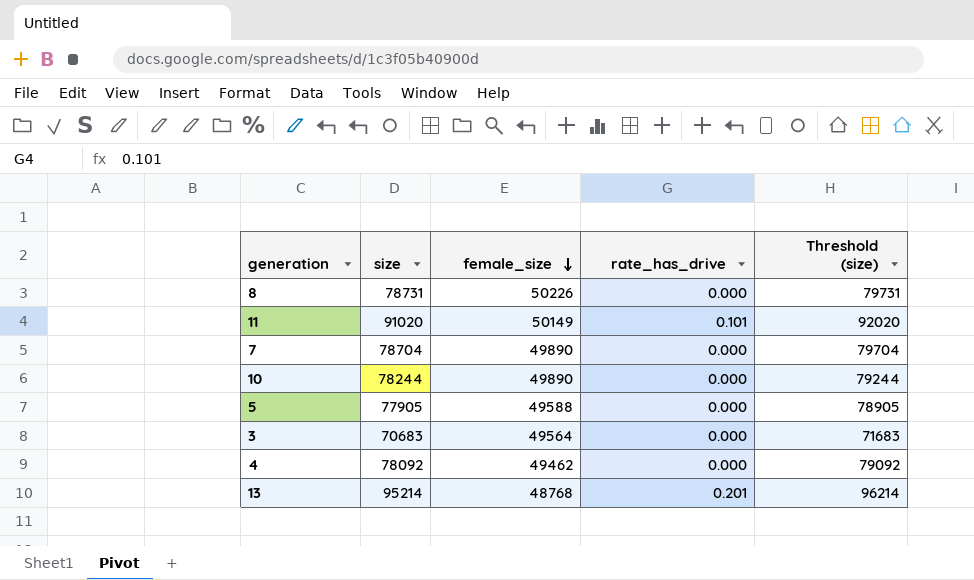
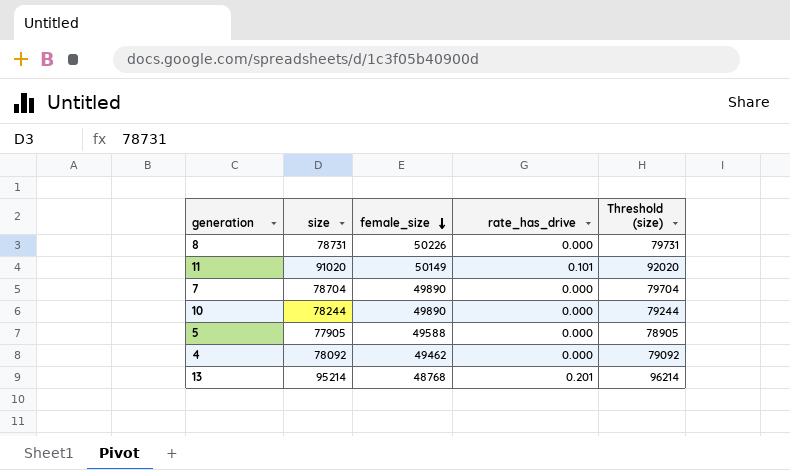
row 3: 70683 | 49564 | 0.000 | 71683 -> none

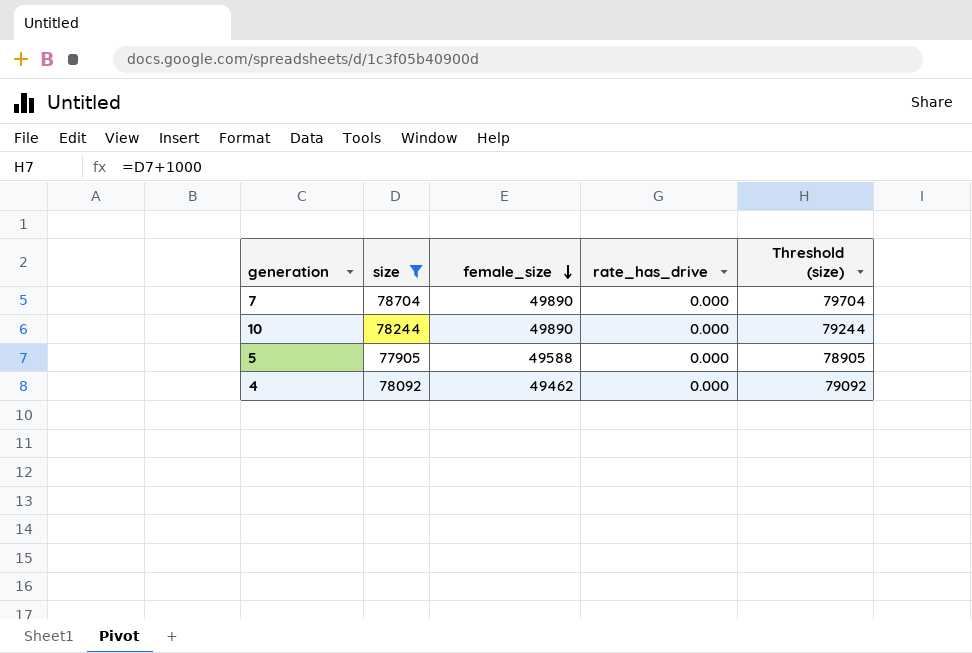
filter: none -> size <= 78704

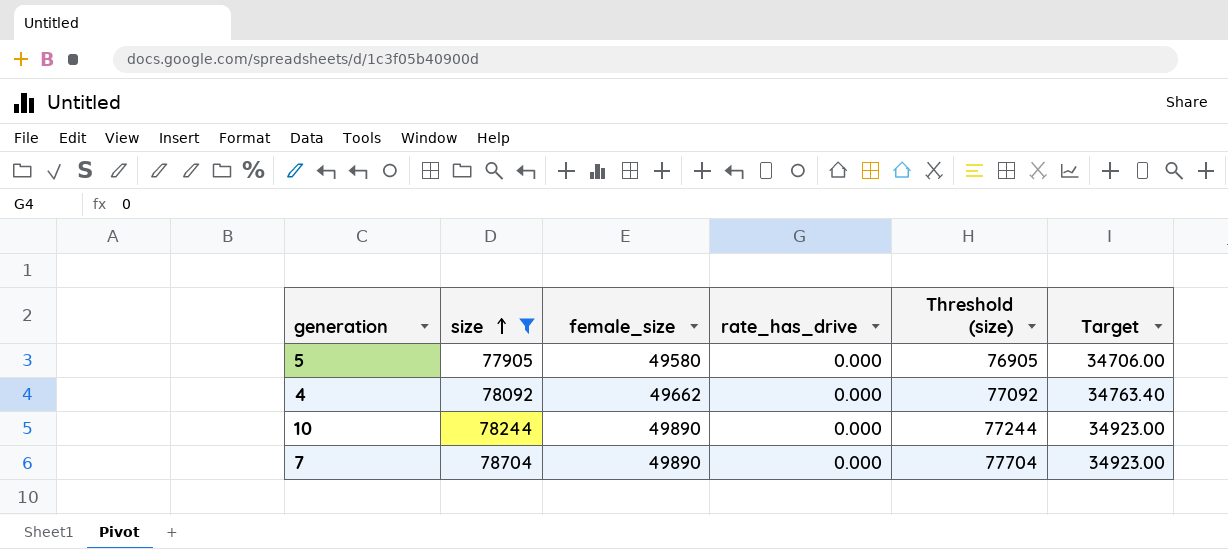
row order: female_size descending -> size ascending
column Threshold (size) | formula: [size] + 1000 -> [size] - 1000
column Target | formula: none -> [female_size] * 0.7
5 | female_size: 49588 -> 49580
4 | female_size: 49462 -> 49662

